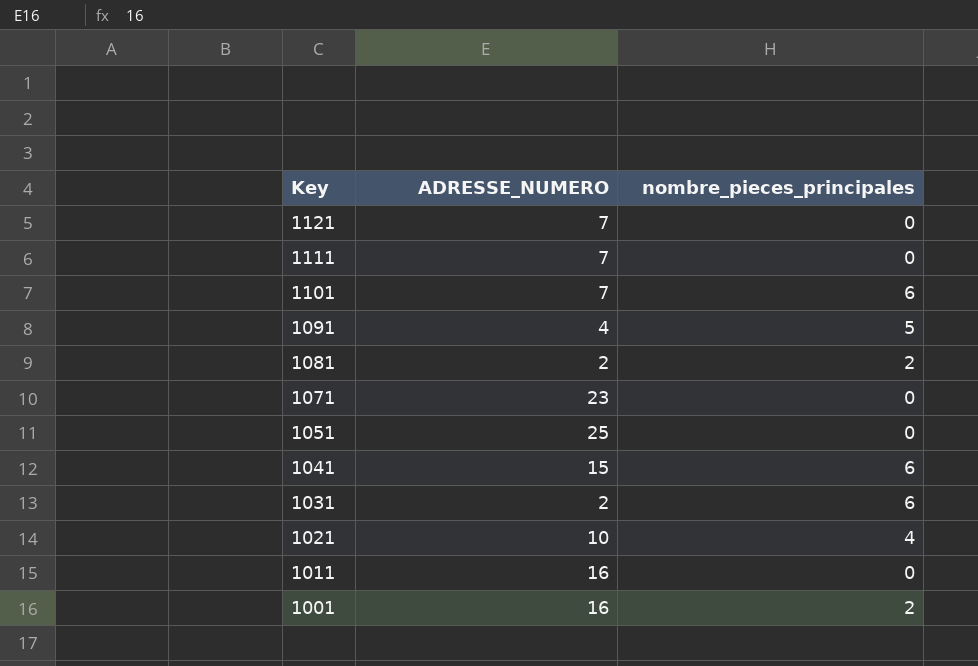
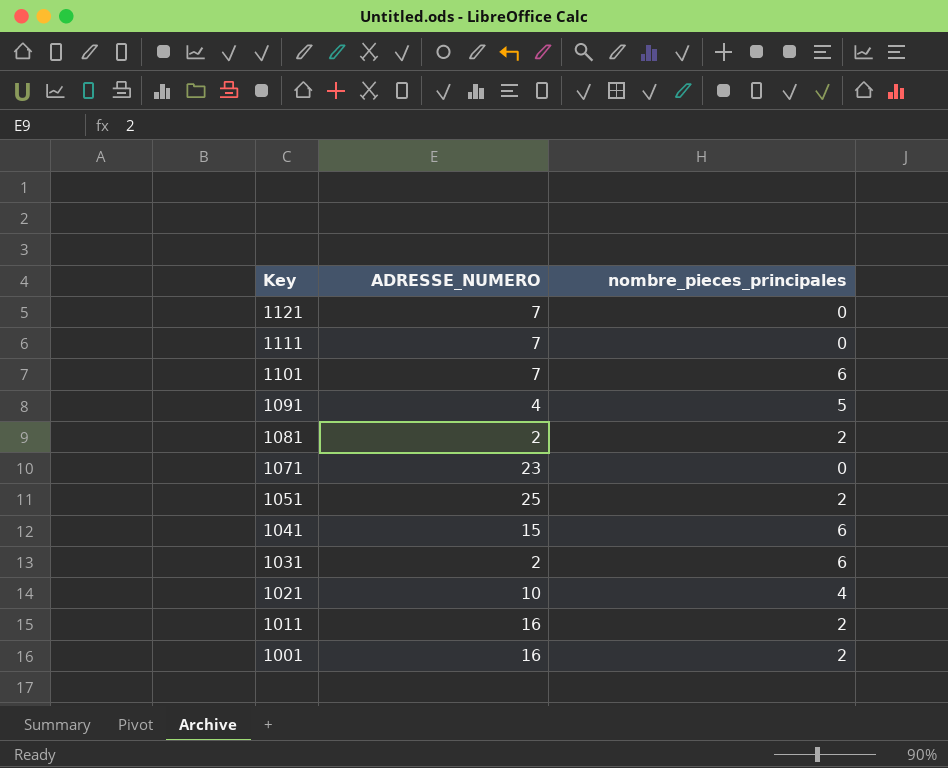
1051 | nombre_pieces_principales: 0 -> 2
1011 | nombre_pieces_principales: 0 -> 2

